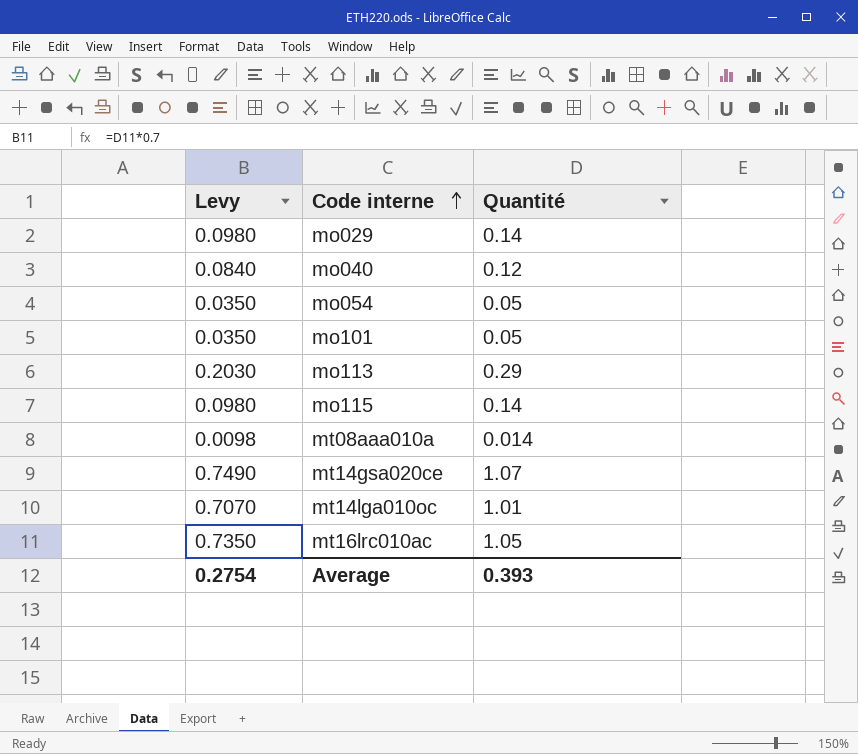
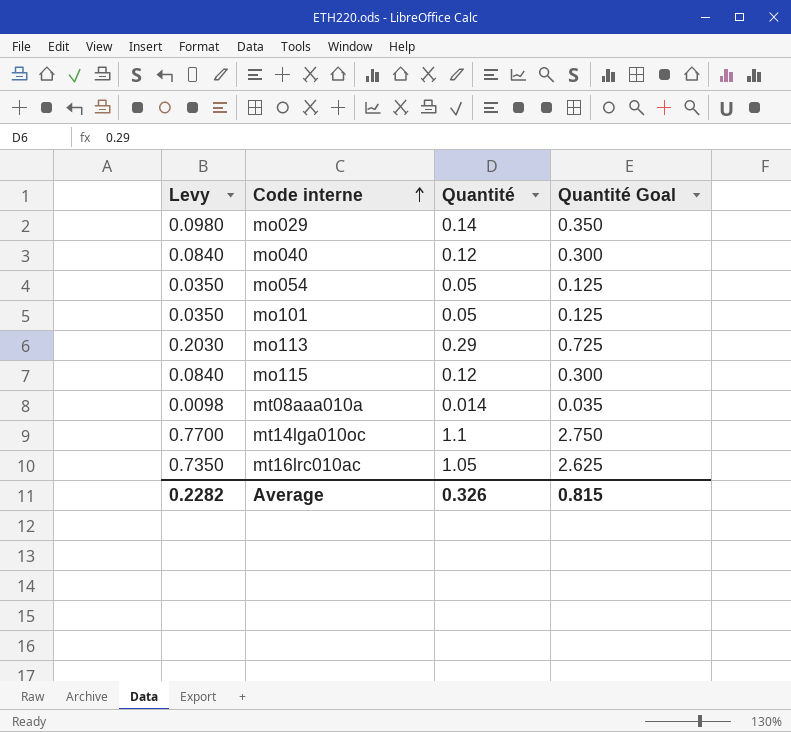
column Quantité Goal | formula: none -> [Quantité] * 2.5
row mt14gsa020ce: 0.7490 | 1.07 -> none
mo115 | Levy: 0.0980 -> 0.0840
mo115 | Quantité: 0.14 -> 0.12
mt14lga010oc | Levy: 0.7070 -> 0.7700
mt14lga010oc | Quantité: 1.01 -> 1.1
Average | Levy: 0.2754 -> 0.2282
Average | Quantité: 0.393 -> 0.326

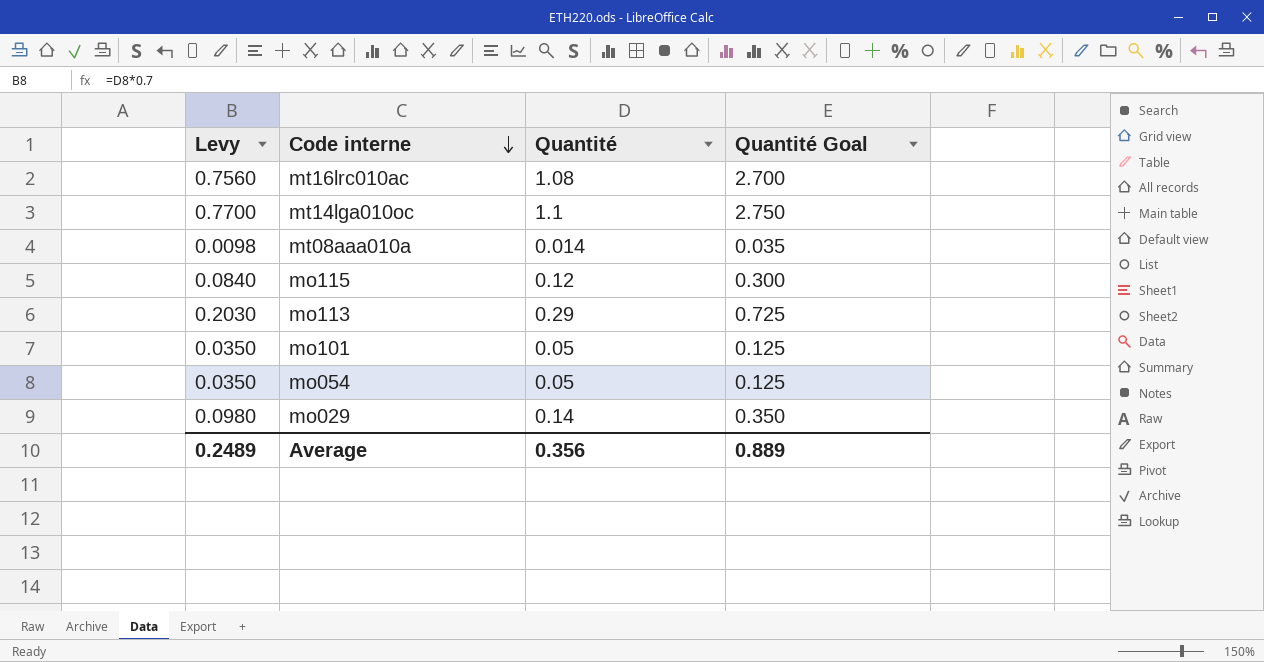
row order: Code interne ascending -> Code interne descending
row mo040: 0.0840 | 0.12 | 0.300 -> none
mt16lrc010ac | Levy: 0.7350 -> 0.7560
mt16lrc010ac | Quantité: 1.05 -> 1.08
mt16lrc010ac | Quantité Goal: 2.625 -> 2.700
Average | Levy: 0.2282 -> 0.2489
Average | Quantité: 0.326 -> 0.356
Average | Quantité Goal: 0.815 -> 0.889

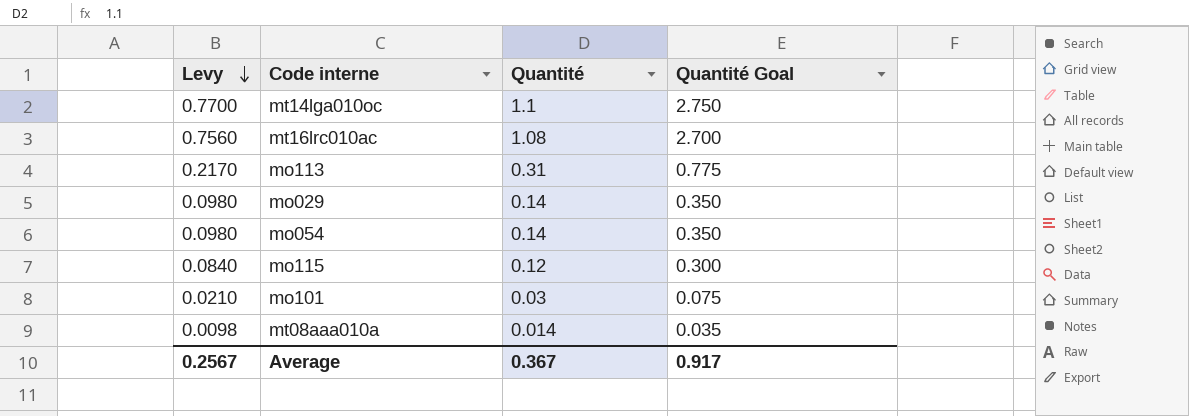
row order: Code interne descending -> Levy descending
mo113 | Levy: 0.2030 -> 0.2170
mo113 | Quantité: 0.29 -> 0.31
mo113 | Quantité Goal: 0.725 -> 0.775
mo054 | Levy: 0.0350 -> 0.0980
mo054 | Quantité: 0.05 -> 0.14
mo054 | Quantité Goal: 0.125 -> 0.350
mo101 | Levy: 0.0350 -> 0.0210
mo101 | Quantité: 0.05 -> 0.03
mo101 | Quantité Goal: 0.125 -> 0.075
Average | Levy: 0.2489 -> 0.2567
Average | Quantité: 0.356 -> 0.367
Average | Quantité Goal: 0.889 -> 0.917

